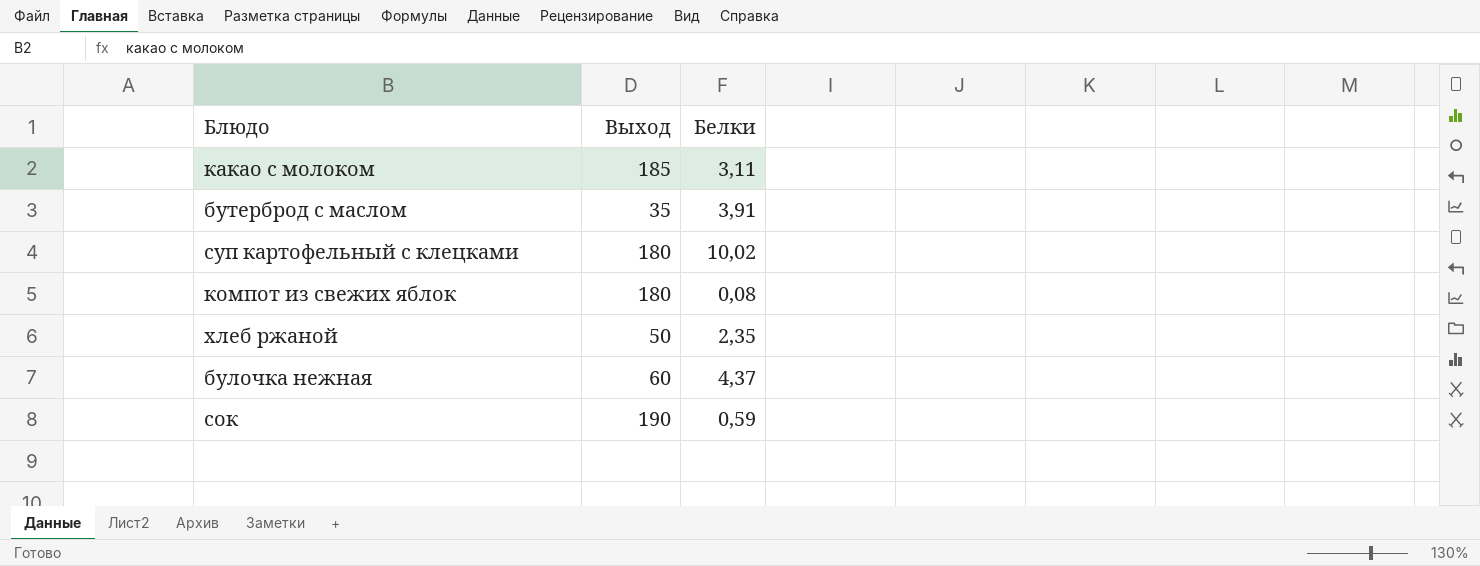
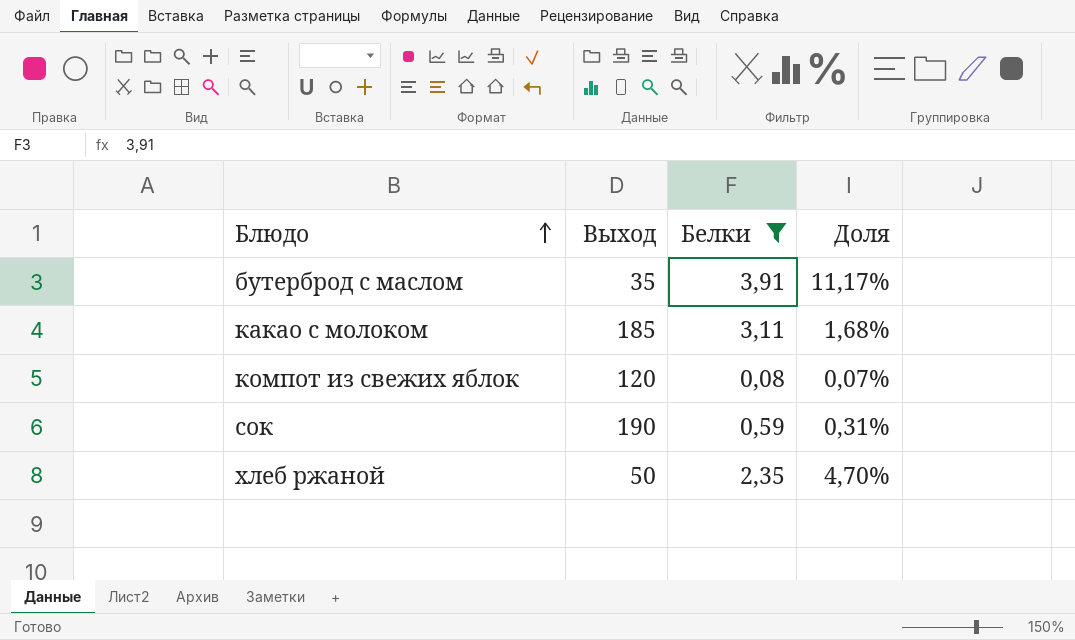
filter: none -> Белки <= 3,91
row order: none -> Блюдо ascending
column Доля | formula: none -> [Белки] / [Выход]
компот из свежих яблок | Выход: 180 -> 120

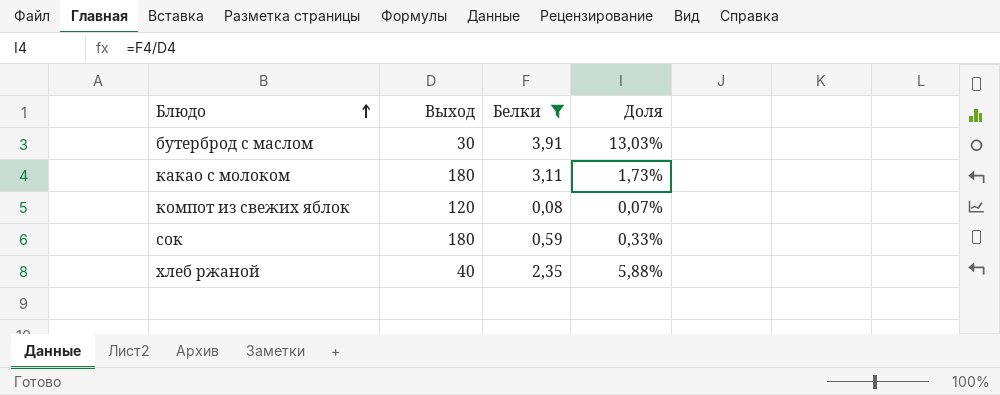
бутерброд с маслом | Выход: 35 -> 30
бутерброд с маслом | Доля: 11,17% -> 13,03%
какао с молоком | Выход: 185 -> 180
какао с молоком | Доля: 1,68% -> 1,73%
сок | Выход: 190 -> 180
сок | Доля: 0,31% -> 0,33%
хлеб ржаной | Выход: 50 -> 40
хлеб ржаной | Доля: 4,70% -> 5,88%

